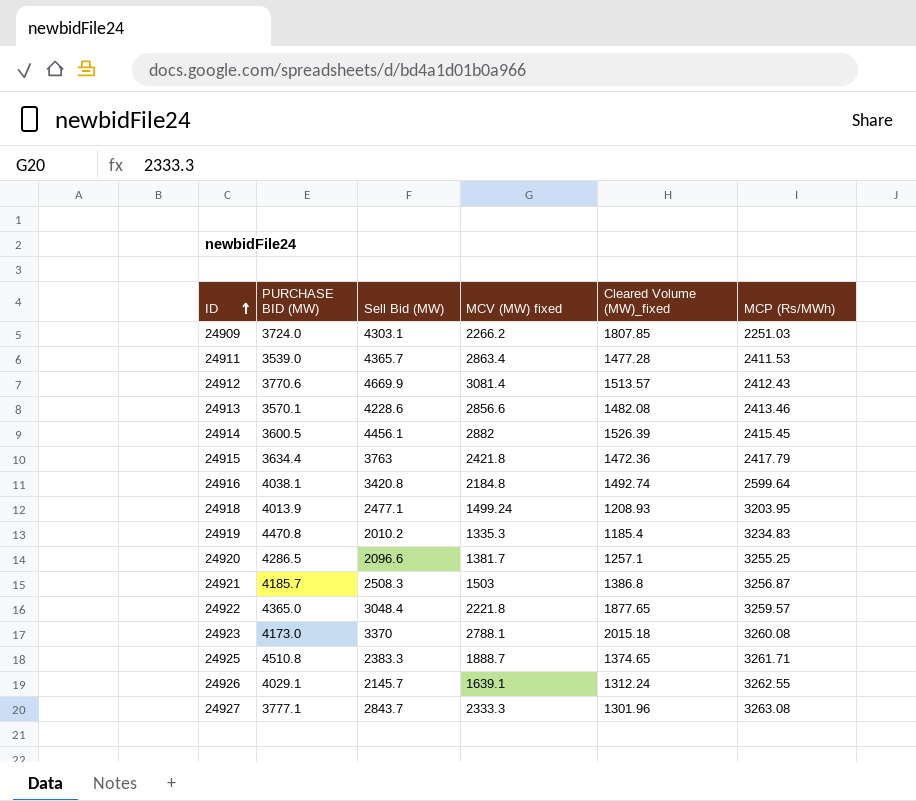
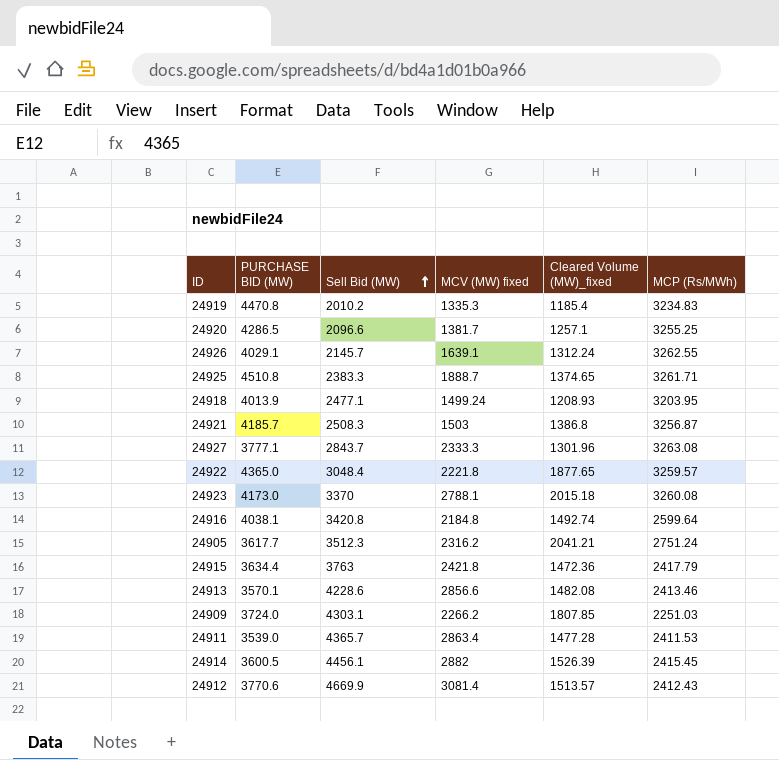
row order: ID ascending -> Sell Bid (MW) ascending
row 24905: none -> 3617.7 | 3512.3 | 2316.2 | 2041.21 | 2751.24

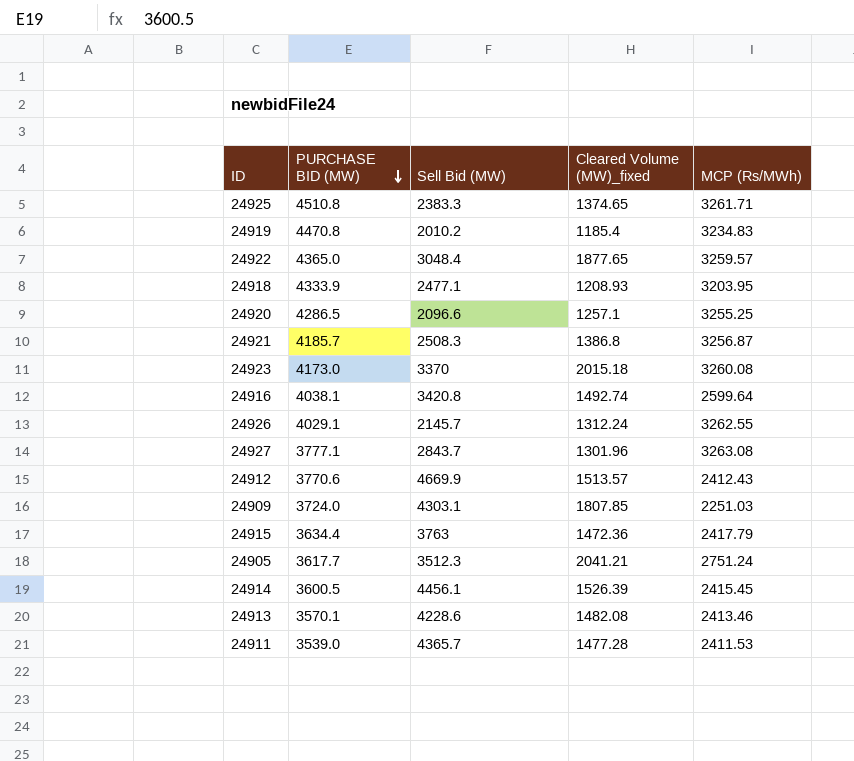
row order: Sell Bid (MW) ascending -> PURCHASE BID (MW) descending
column MCV (MW) fixed | position: 4 -> none
24918 | PURCHASE BID (MW): 4013.9 -> 4333.9

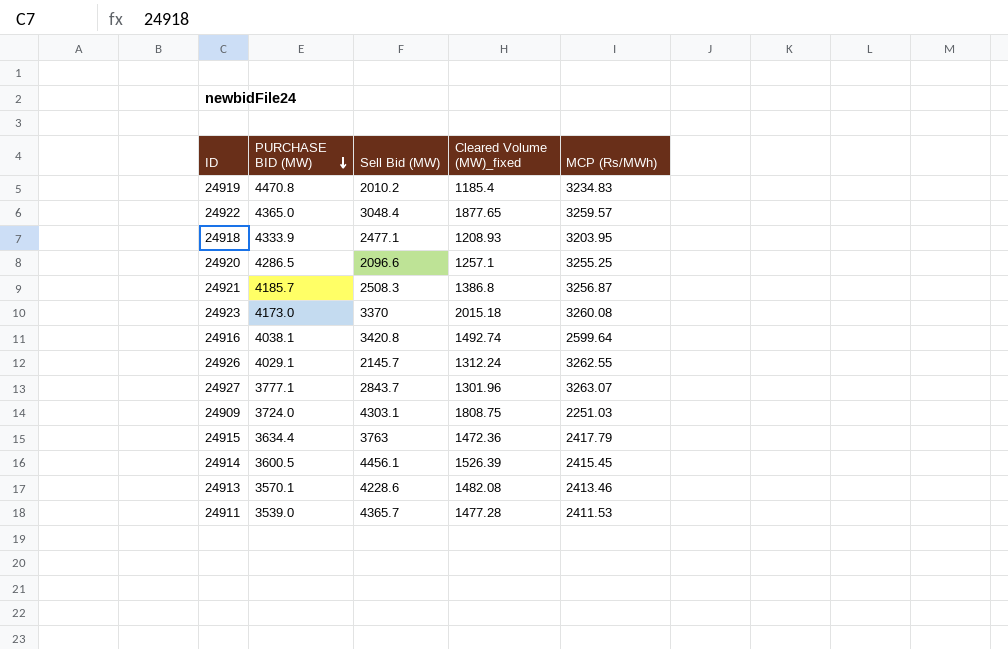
row 24925: 4510.8 | 2383.3 | 1374.65 | 3261.71 -> none
row 24912: 3770.6 | 4669.9 | 1513.57 | 2412.43 -> none
row 24905: 3617.7 | 3512.3 | 2041.21 | 2751.24 -> none
24927 | MCP (Rs/MWh): 3263.08 -> 3263.07
24909 | Cleared Volume (MW)_fixed: 1807.85 -> 1808.75

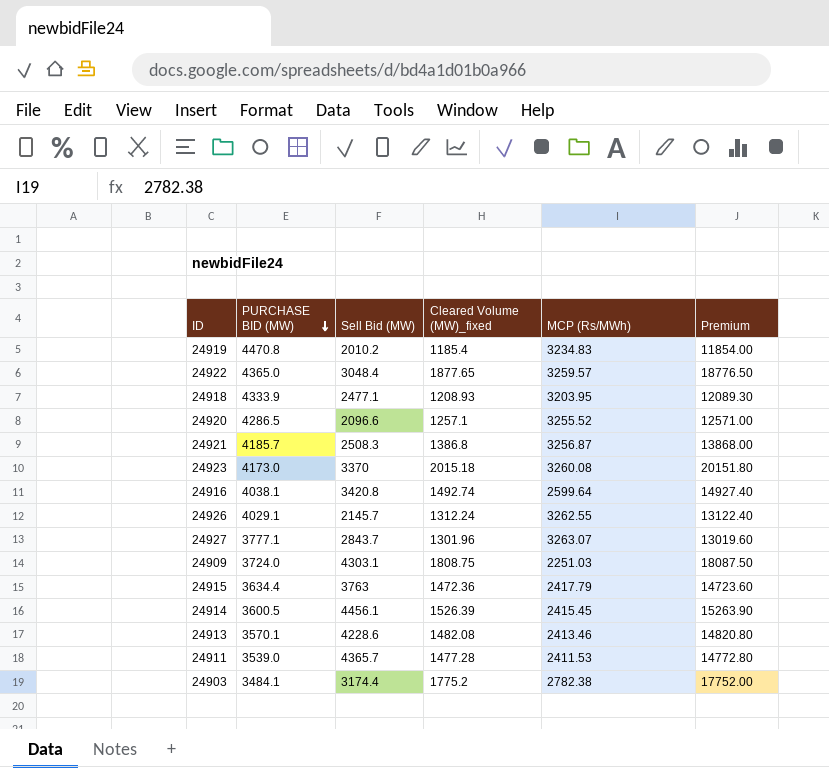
column Premium | formula: none -> [Cleared Volume (MW)_fixed] * 10
24920 | MCP (Rs/MWh): 3255.25 -> 3255.52
row 24903: none -> 3484.1 | 3174.4 | 1775.2 | 2782.38 | 17752.00

